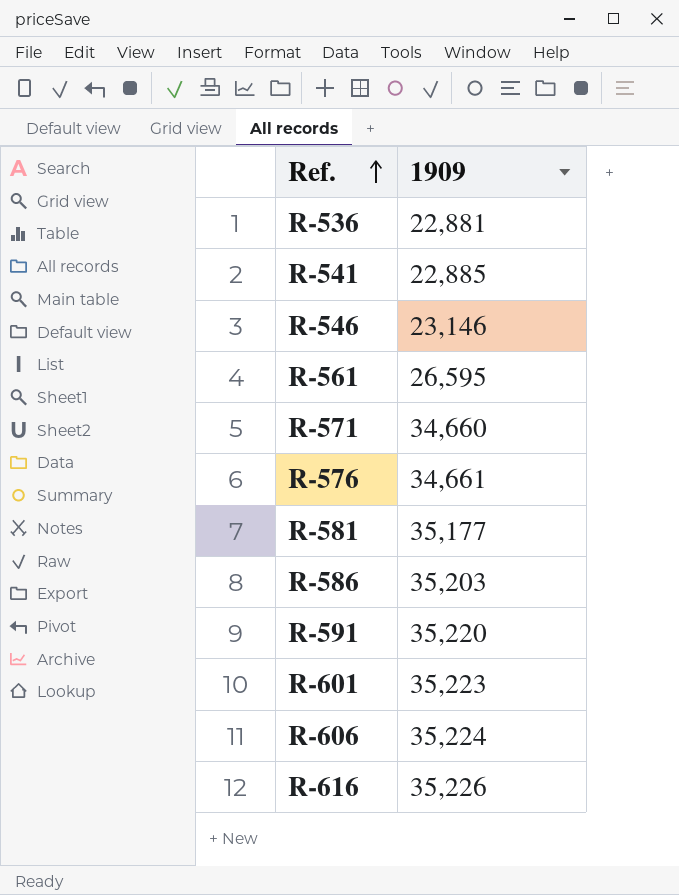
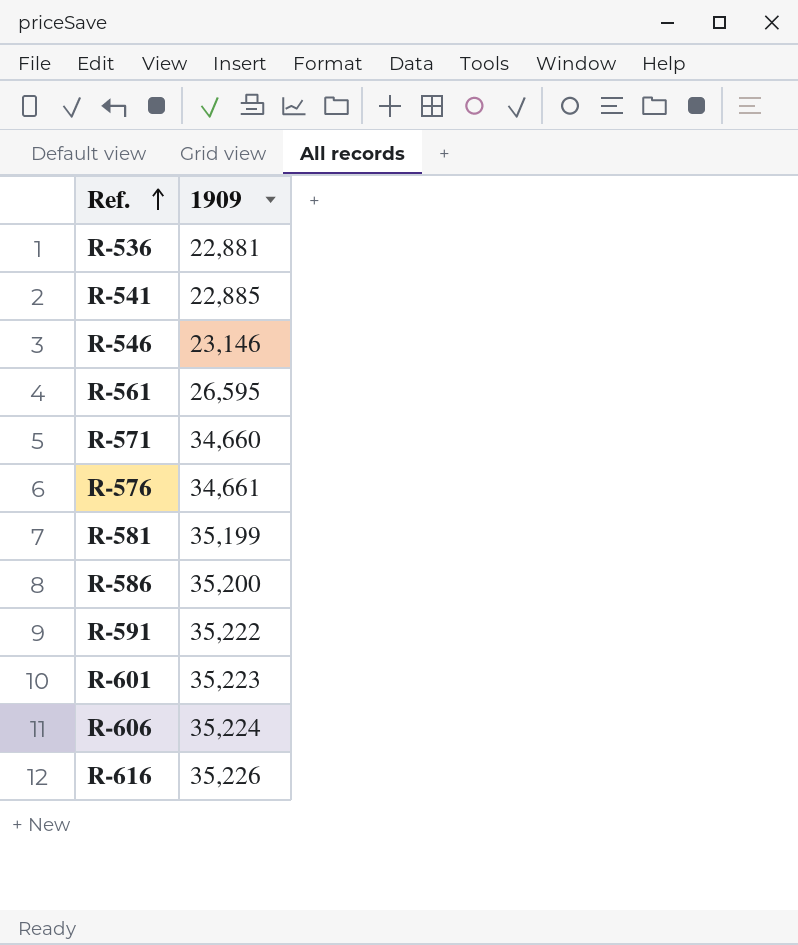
R-581 | 1909: 35,177 -> 35,199
R-586 | 1909: 35,203 -> 35,200
R-591 | 1909: 35,220 -> 35,222

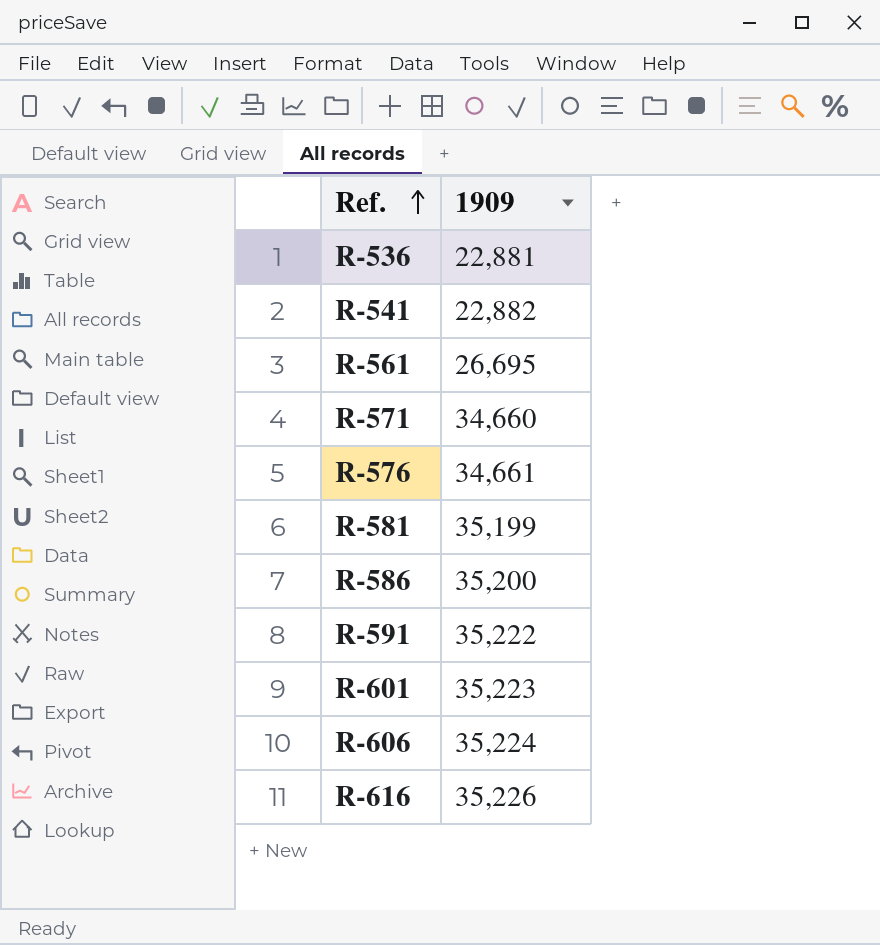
row R-546: 23,146 -> none
R-541 | 1909: 22,885 -> 22,882
R-561 | 1909: 26,595 -> 26,695

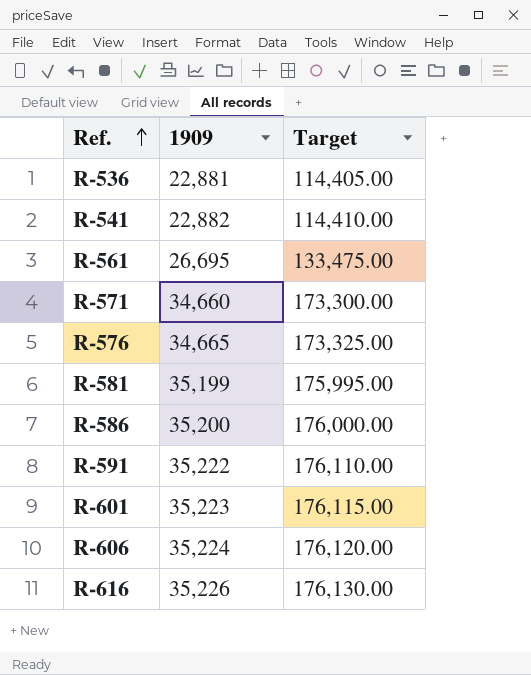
column Target | formula: none -> [1909] * 5
R-576 | 1909: 34,661 -> 34,665

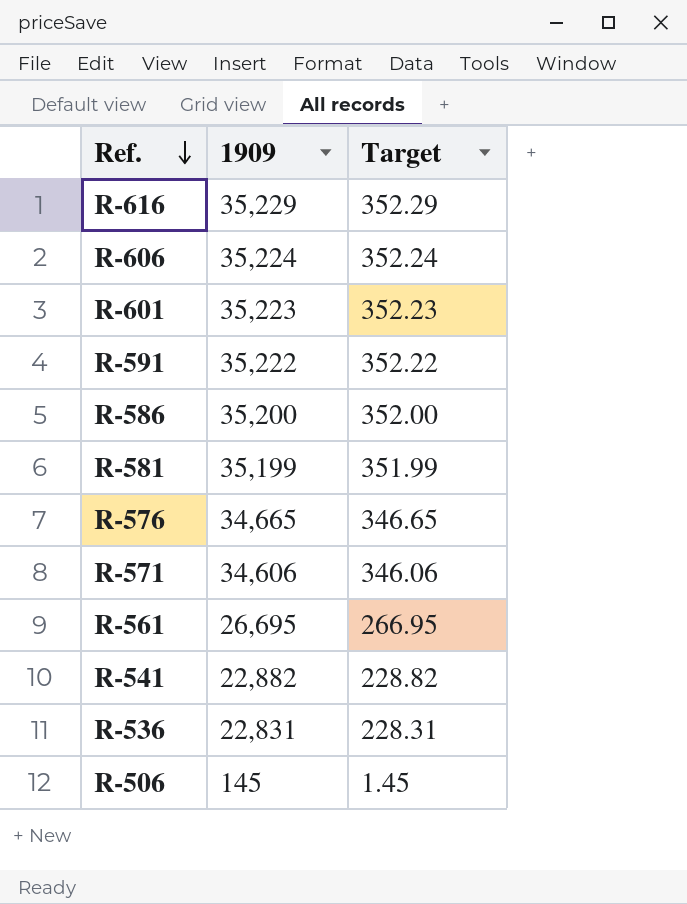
row order: Ref. ascending -> Ref. descending
column Target | formula: [1909] * 5 -> [1909] * 0.01
R-616 | 1909: 35,226 -> 35,229
R-571 | 1909: 34,660 -> 34,606
R-536 | 1909: 22,881 -> 22,831
row R-506: none -> 145 | 1.45

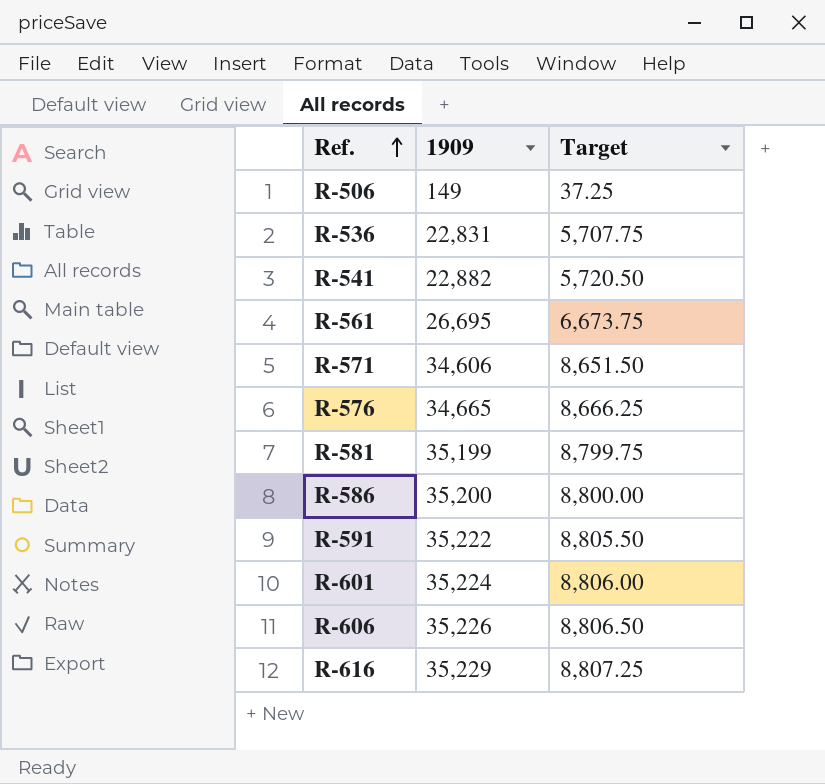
row order: Ref. descending -> Ref. ascending
column Target | formula: [1909] * 0.01 -> [1909] * 0.25
R-506 | 1909: 145 -> 149
R-601 | 1909: 35,223 -> 35,224
R-606 | 1909: 35,224 -> 35,226

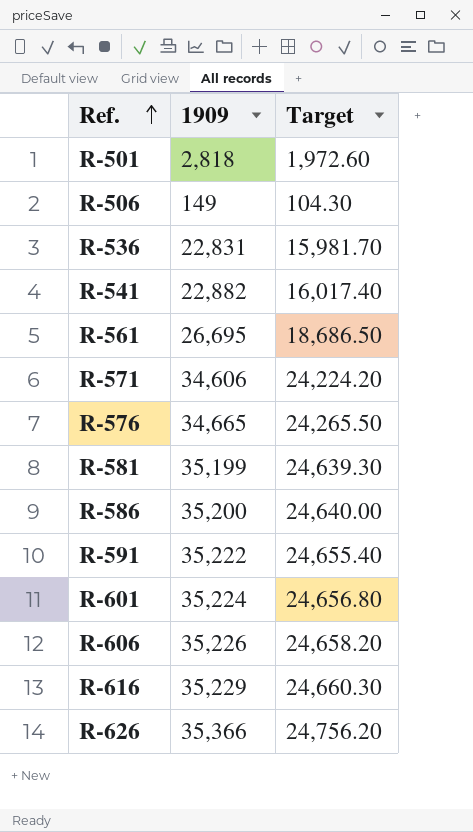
column Target | formula: [1909] * 0.25 -> [1909] * 0.7
row R-501: none -> 2,818 | 1,972.60
row R-626: none -> 35,366 | 24,756.20

